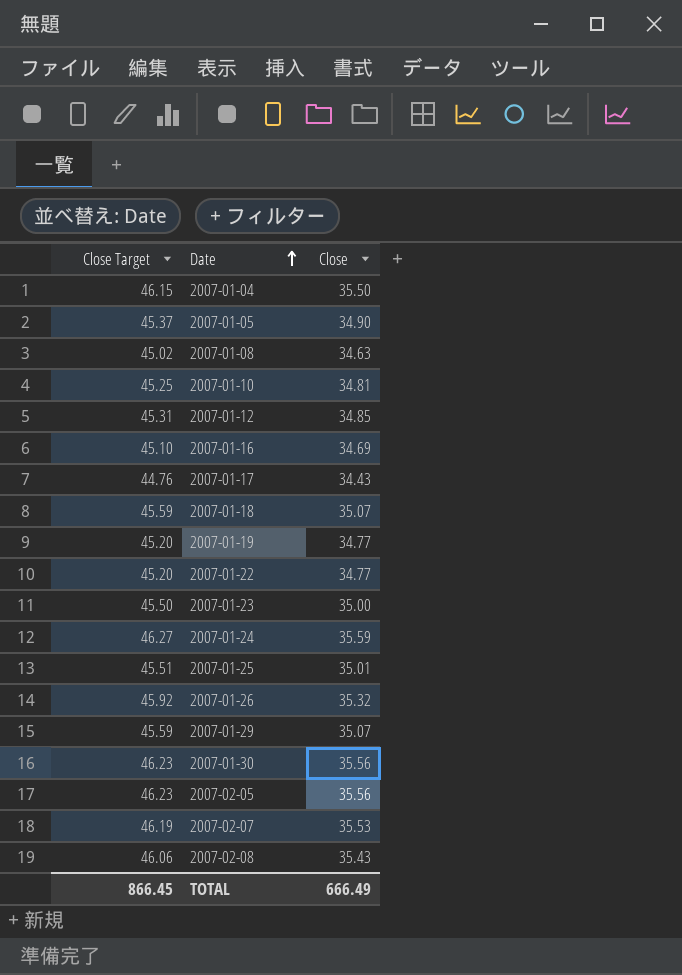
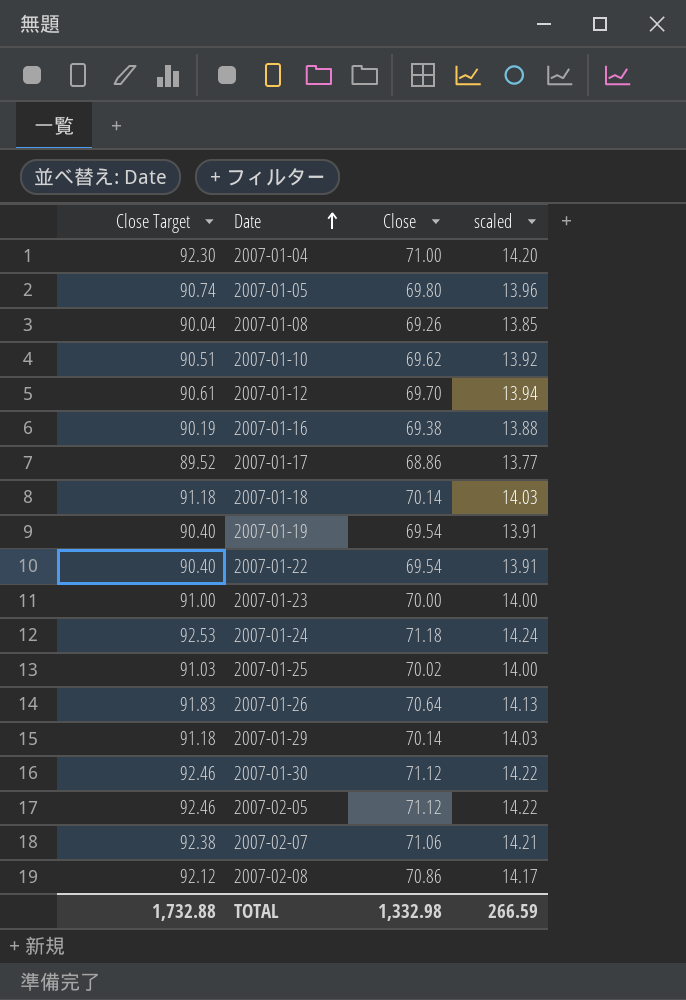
column scaled | formula: none -> [Close] * 0.2
2007-01-04 | Close Target: 46.15 -> 92.30
2007-01-04 | Close: 35.50 -> 71.00
2007-01-05 | Close Target: 45.37 -> 90.74
2007-01-05 | Close: 34.90 -> 69.80
2007-01-08 | Close Target: 45.02 -> 90.04
2007-01-08 | Close: 34.63 -> 69.26
2007-01-10 | Close Target: 45.25 -> 90.51
2007-01-10 | Close: 34.81 -> 69.62
2007-01-12 | Close Target: 45.31 -> 90.61
2007-01-12 | Close: 34.85 -> 69.70
2007-01-16 | Close Target: 45.10 -> 90.19
2007-01-16 | Close: 34.69 -> 69.38
2007-01-17 | Close Target: 44.76 -> 89.52
2007-01-17 | Close: 34.43 -> 68.86
2007-01-18 | Close Target: 45.59 -> 91.18
2007-01-18 | Close: 35.07 -> 70.14
2007-01-19 | Close Target: 45.20 -> 90.40
2007-01-19 | Close: 34.77 -> 69.54
2007-01-22 | Close Target: 45.20 -> 90.40
2007-01-22 | Close: 34.77 -> 69.54
2007-01-23 | Close Target: 45.50 -> 91.00
2007-01-23 | Close: 35.00 -> 70.00
2007-01-24 | Close Target: 46.27 -> 92.53
2007-01-24 | Close: 35.59 -> 71.18
2007-01-25 | Close Target: 45.51 -> 91.03
2007-01-25 | Close: 35.01 -> 70.02
2007-01-26 | Close Target: 45.92 -> 91.83
2007-01-26 | Close: 35.32 -> 70.64
2007-01-29 | Close Target: 45.59 -> 91.18
2007-01-29 | Close: 35.07 -> 70.14
2007-01-30 | Close Target: 46.23 -> 92.46
2007-01-30 | Close: 35.56 -> 71.12
2007-02-05 | Close Target: 46.23 -> 92.46
2007-02-05 | Close: 35.56 -> 71.12
2007-02-07 | Close Target: 46.19 -> 92.38
2007-02-07 | Close: 35.53 -> 71.06
2007-02-08 | Close Target: 46.06 -> 92.12
2007-02-08 | Close: 35.43 -> 70.86
TOTAL | Close Target: 866.45 -> 1,732.88
TOTAL | Close: 666.49 -> 1,332.98

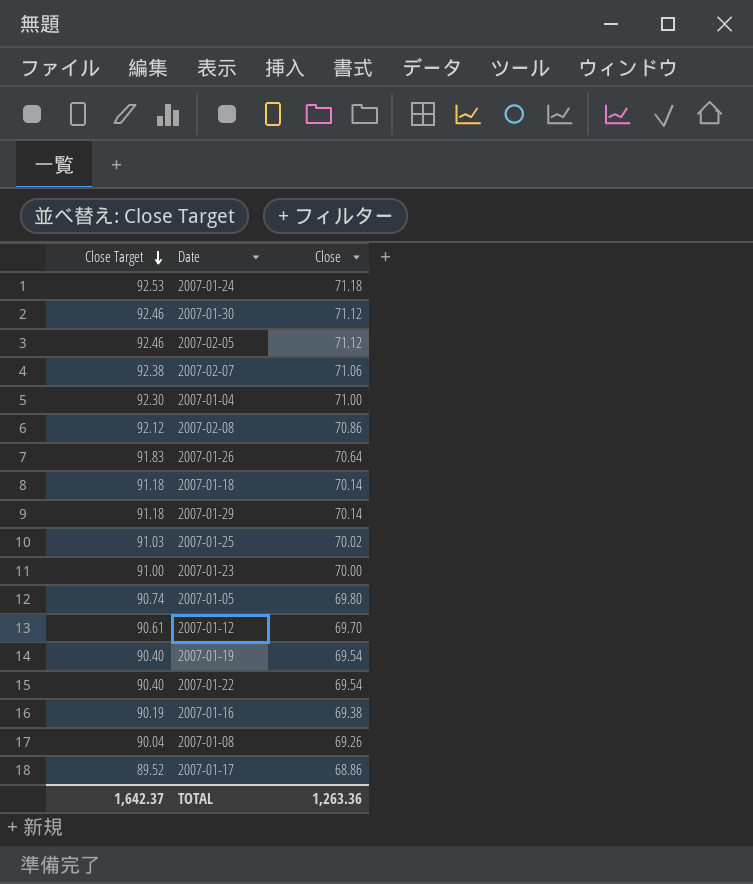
row order: Date ascending -> Close Target descending
column scaled | formula: [Close] * 0.2 -> none
row 2007-01-10: 90.51 | 69.62 | 13.92 -> none
TOTAL | Close Target: 1,732.88 -> 1,642.37
TOTAL | Close: 1,332.98 -> 1,263.36

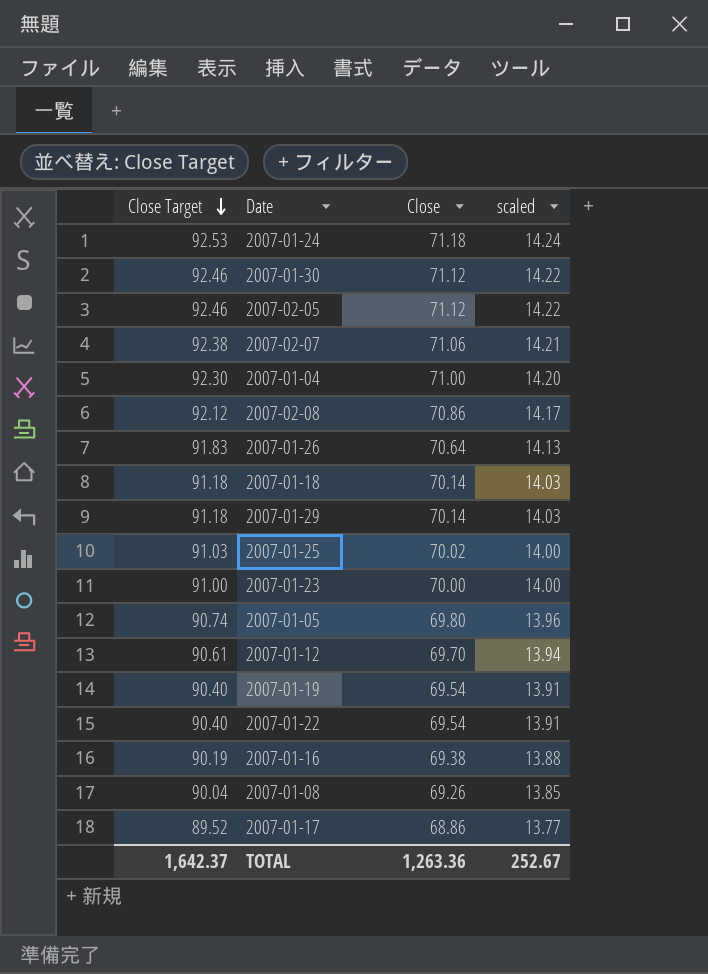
column scaled | formula: none -> [Close] * 0.2

